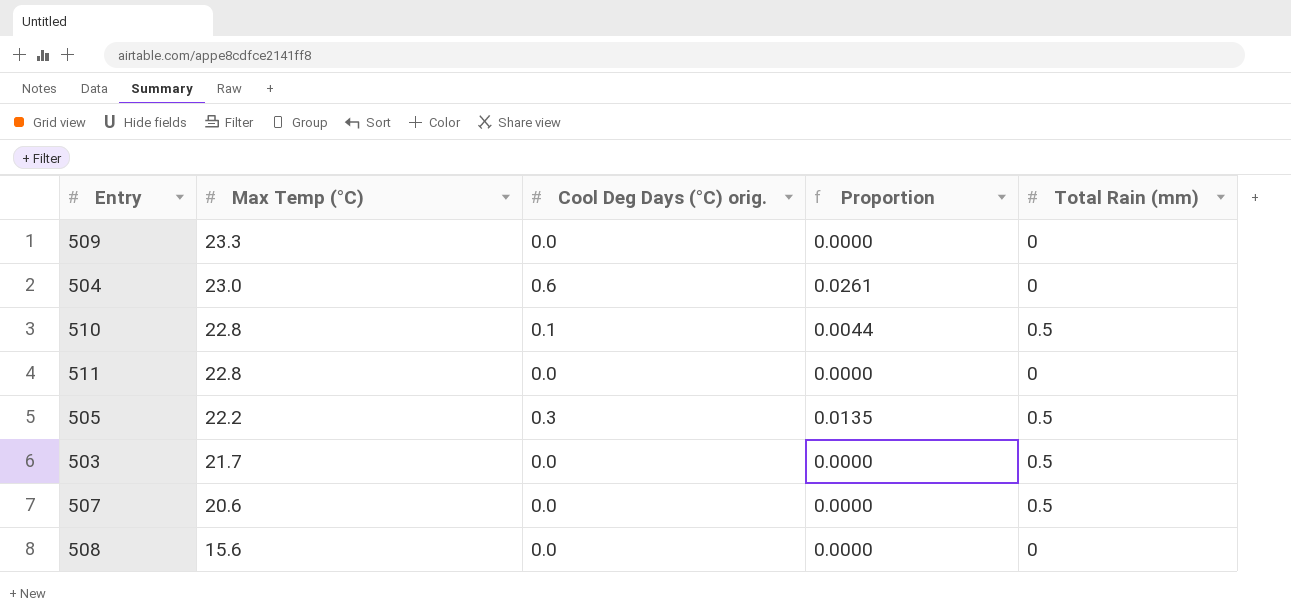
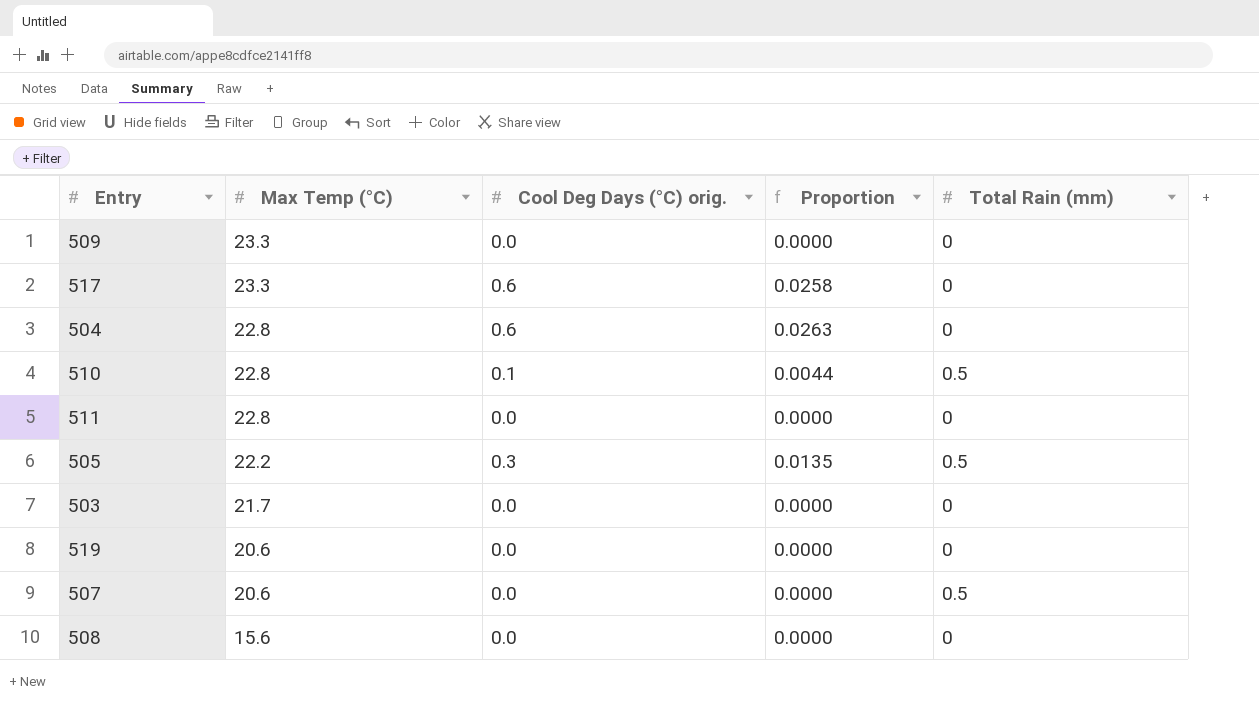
row 517: none -> 23.3 | 0.6 | 0.0258 | 0
504 | Max Temp (°C): 23.0 -> 22.8
504 | Proportion: 0.0261 -> 0.0263
503 | Total Rain (mm): 0.5 -> 0
row 519: none -> 20.6 | 0.0 | 0.0000 | 0

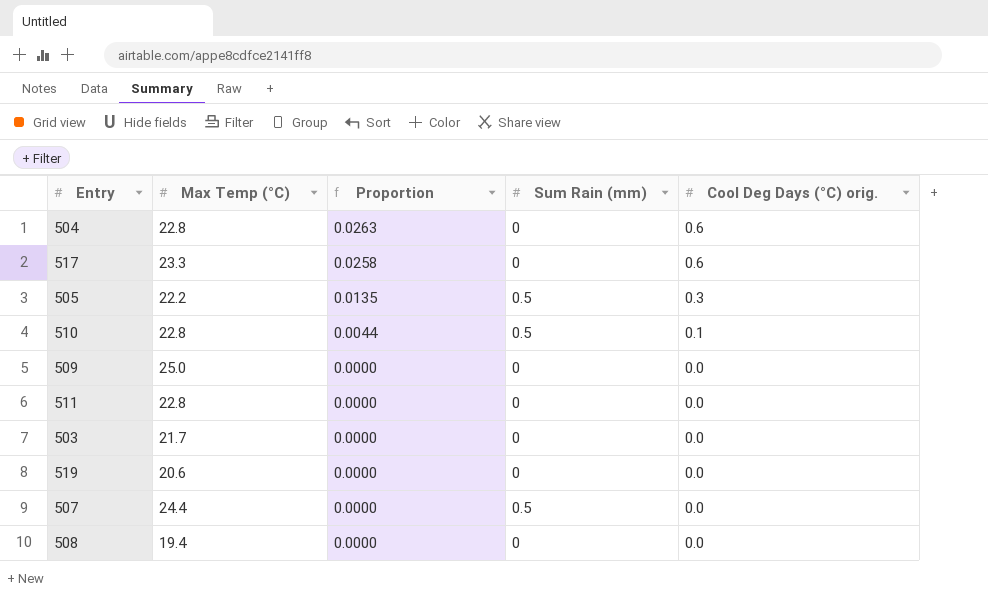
row order: Max Temp (°C) descending -> Proportion descending
column name: Total Rain (mm) -> Sum Rain (mm)
column Cool Deg Days (°C) orig. | position: 3 -> 5
509 | Max Temp (°C): 23.3 -> 25.0
507 | Max Temp (°C): 20.6 -> 24.4
508 | Max Temp (°C): 15.6 -> 19.4

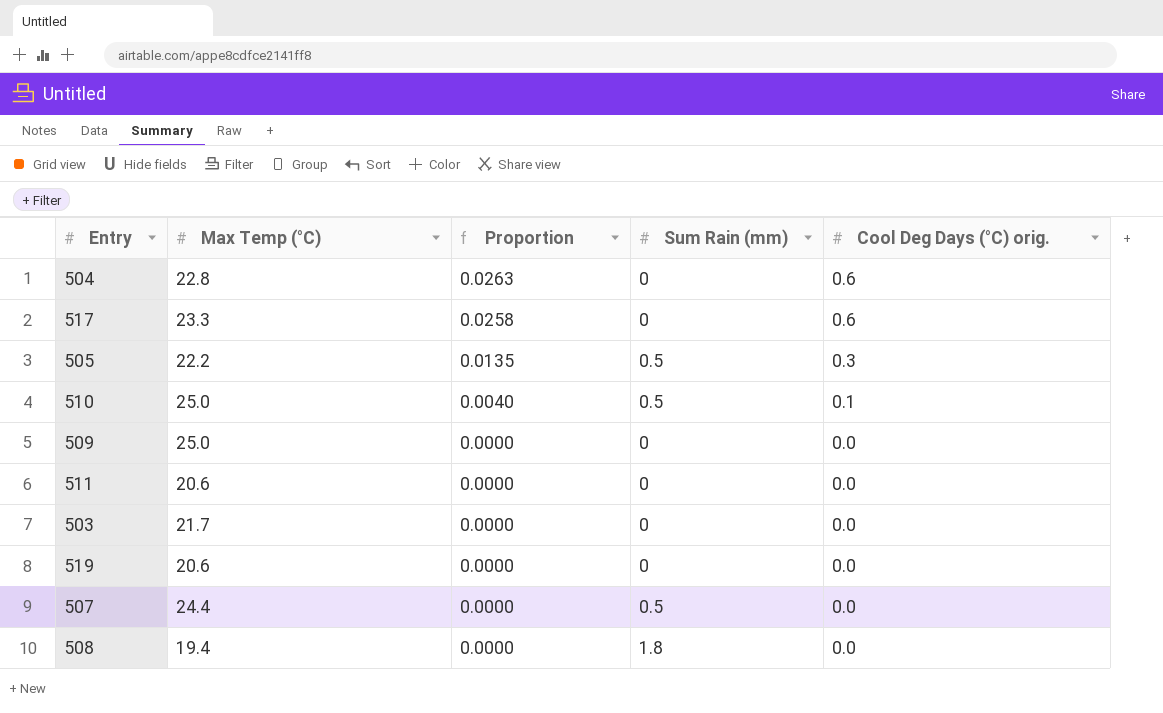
510 | Max Temp (°C): 22.8 -> 25.0
510 | Proportion: 0.0044 -> 0.0040
511 | Max Temp (°C): 22.8 -> 20.6
508 | Sum Rain (mm): 0 -> 1.8

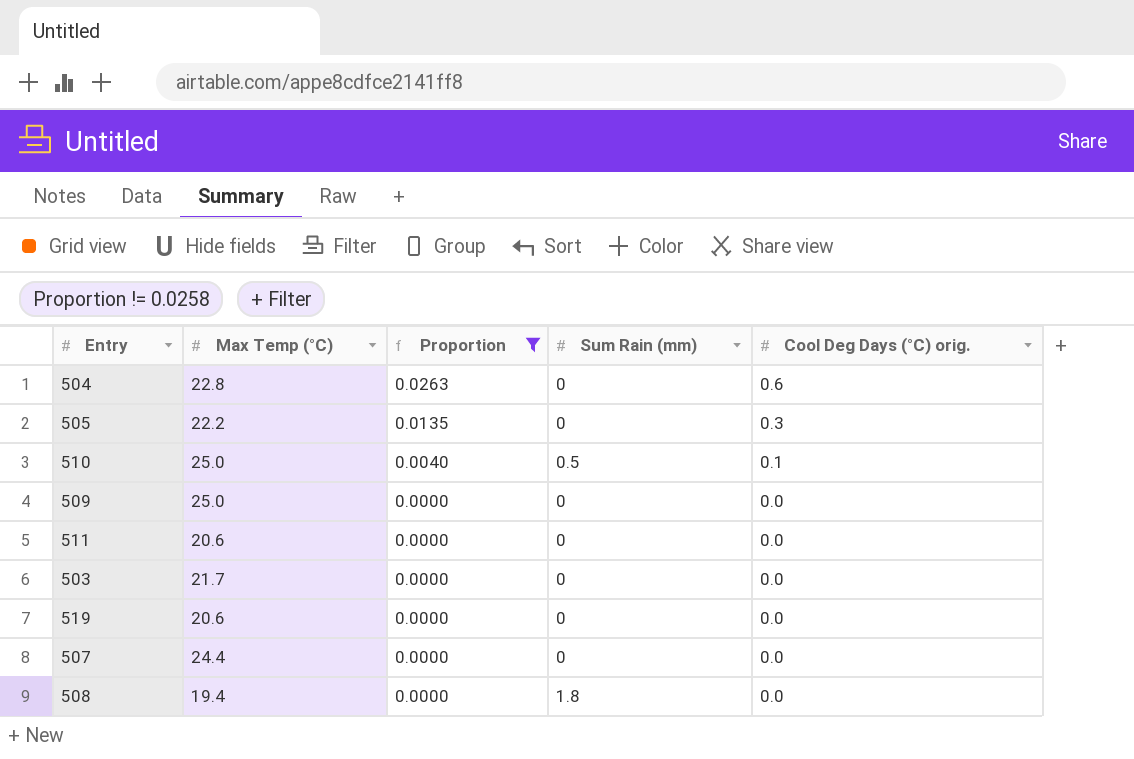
filter: none -> Proportion != 0.0258
505 | Sum Rain (mm): 0.5 -> 0
507 | Sum Rain (mm): 0.5 -> 0

